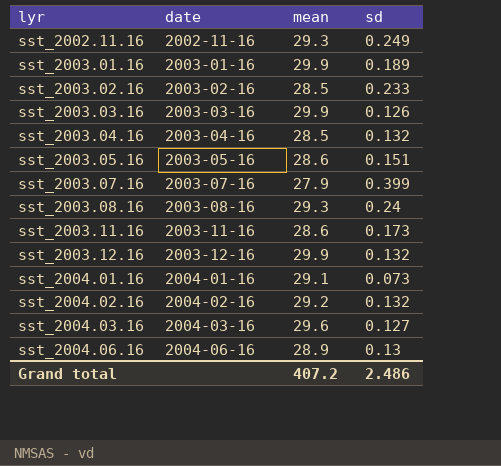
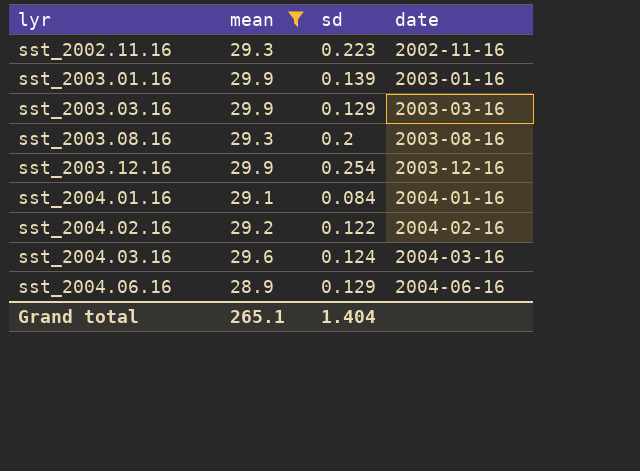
filter: none -> mean >= 28.9
column date | position: 2 -> 4
sst_2002.11.16 | sd: 0.249 -> 0.223
sst_2003.01.16 | sd: 0.189 -> 0.139
sst_2003.03.16 | sd: 0.126 -> 0.129
sst_2003.08.16 | sd: 0.24 -> 0.2
sst_2003.12.16 | sd: 0.132 -> 0.254
sst_2004.01.16 | sd: 0.073 -> 0.084
sst_2004.02.16 | sd: 0.132 -> 0.122
sst_2004.03.16 | sd: 0.127 -> 0.124
sst_2004.06.16 | sd: 0.13 -> 0.129
Grand total | mean: 407.2 -> 265.1
Grand total | sd: 2.486 -> 1.404

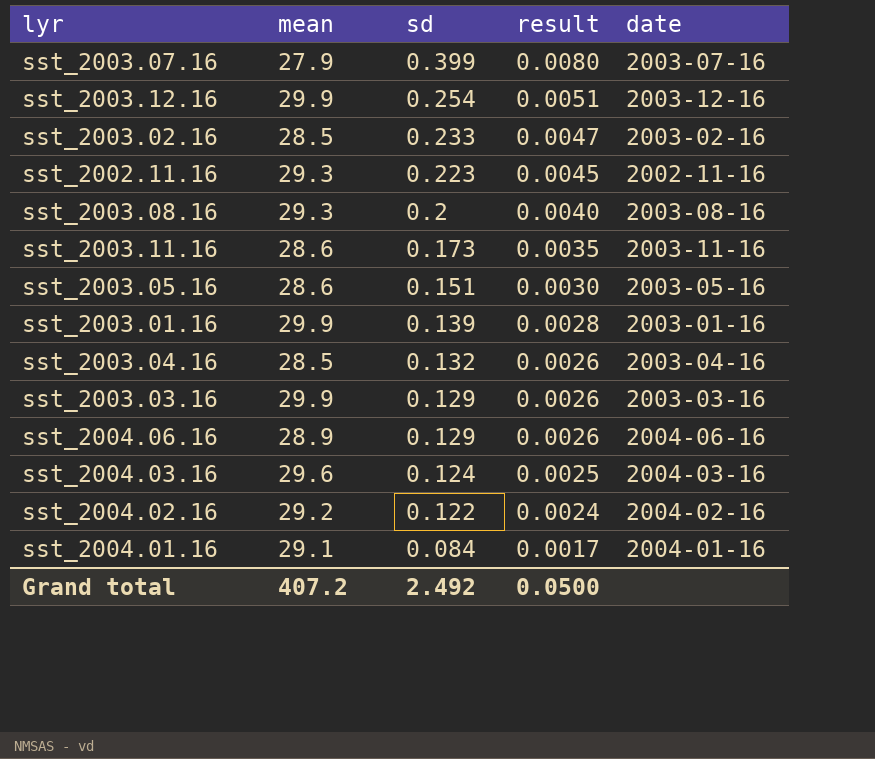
filter: mean >= 28.9 -> none
row order: lyr ascending -> sd descending
column result | formula: none -> [sd] * 0.02
Grand total | mean: 265.1 -> 407.2
Grand total | sd: 1.404 -> 2.492

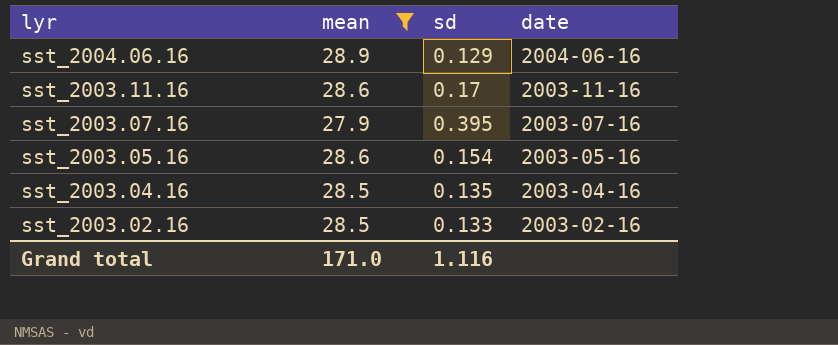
filter: none -> mean <= 28.9
row order: sd descending -> lyr descending
column result | formula: [sd] * 0.02 -> none
sst_2003.11.16 | sd: 0.173 -> 0.17
sst_2003.07.16 | sd: 0.399 -> 0.395
sst_2003.05.16 | sd: 0.151 -> 0.154
sst_2003.04.16 | sd: 0.132 -> 0.135
sst_2003.02.16 | sd: 0.233 -> 0.133
Grand total | mean: 407.2 -> 171.0
Grand total | sd: 2.492 -> 1.116

